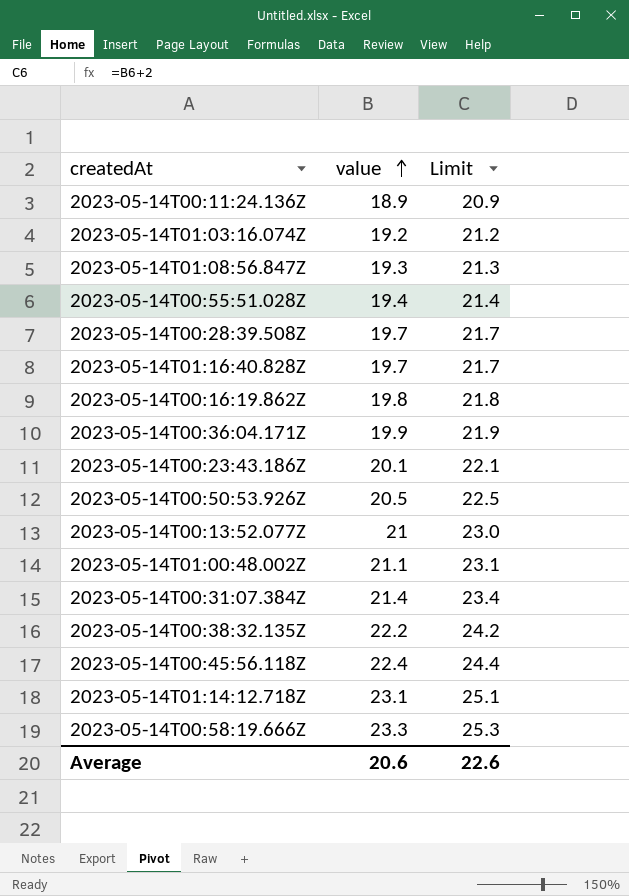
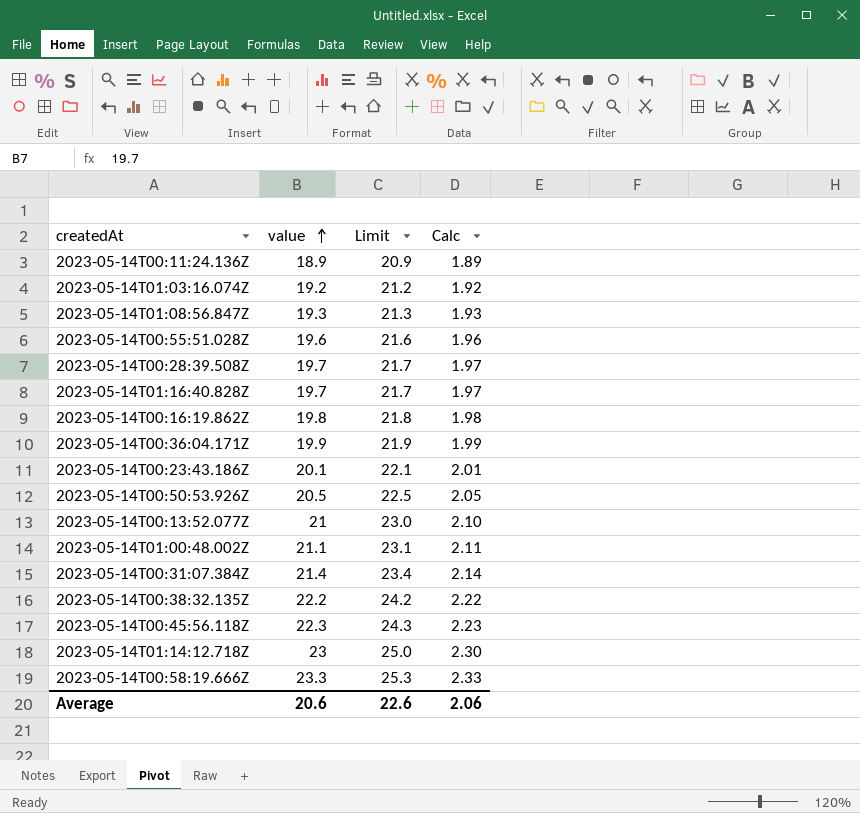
column Calc | formula: none -> [value] * 0.1
2023-05-14T00:55:51.028Z | value: 19.4 -> 19.6
2023-05-14T00:55:51.028Z | Limit: 21.4 -> 21.6
2023-05-14T00:45:56.118Z | value: 22.4 -> 22.3
2023-05-14T00:45:56.118Z | Limit: 24.4 -> 24.3
2023-05-14T01:14:12.718Z | value: 23.1 -> 23
2023-05-14T01:14:12.718Z | Limit: 25.1 -> 25.0

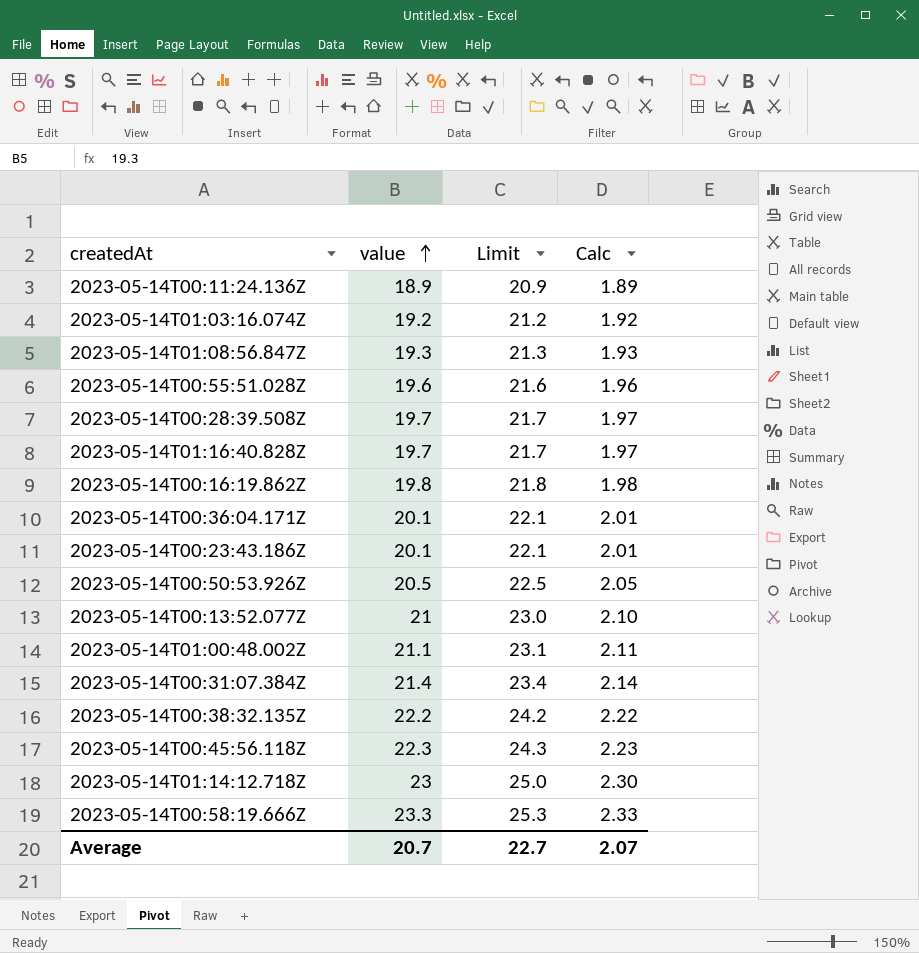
2023-05-14T00:36:04.171Z | value: 19.9 -> 20.1
2023-05-14T00:36:04.171Z | Limit: 21.9 -> 22.1
2023-05-14T00:36:04.171Z | Calc: 1.99 -> 2.01
Average | value: 20.6 -> 20.7
Average | Limit: 22.6 -> 22.7
Average | Calc: 2.06 -> 2.07

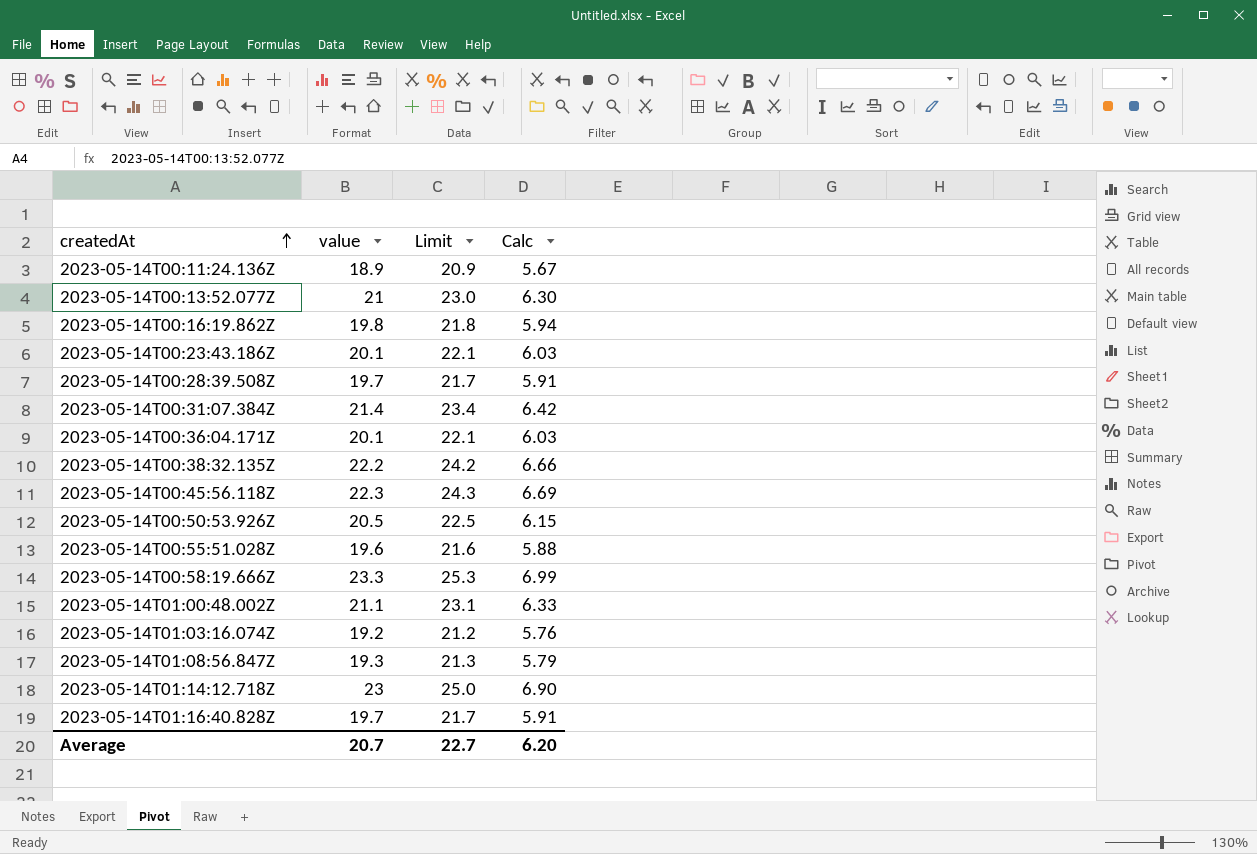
row order: value ascending -> createdAt ascending
column Calc | formula: [value] * 0.1 -> [value] * 0.3
Average | Calc: 2.07 -> 6.20

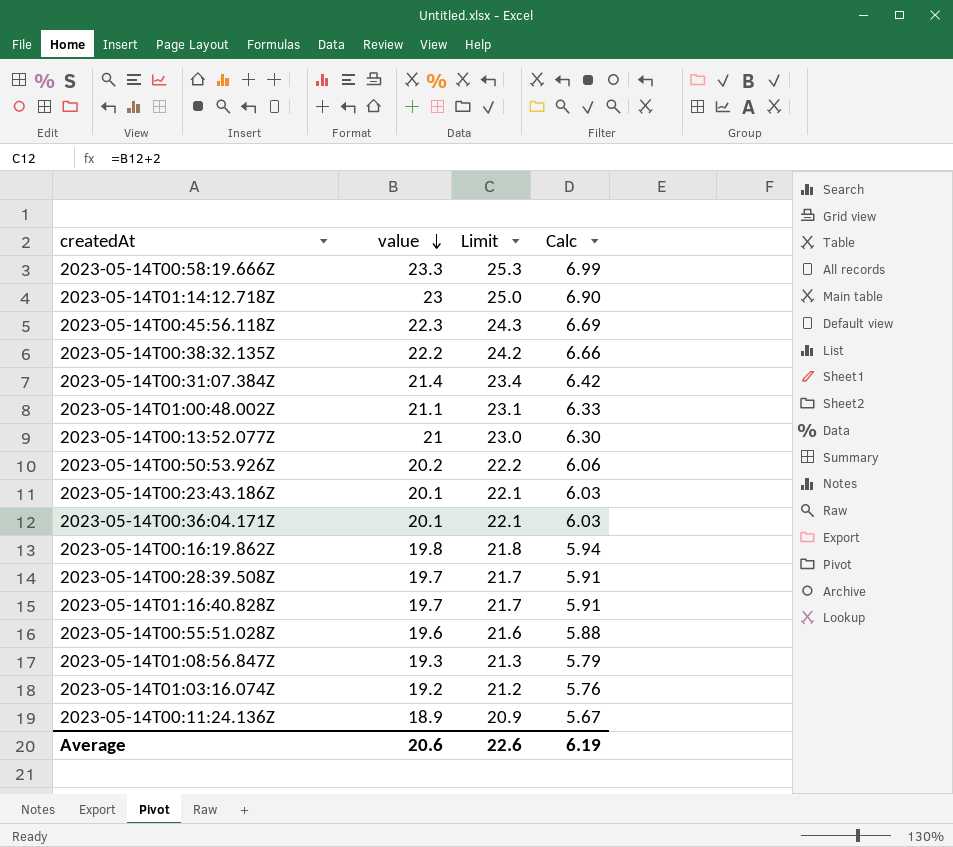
row order: createdAt ascending -> value descending
2023-05-14T00:50:53.926Z | value: 20.5 -> 20.2
2023-05-14T00:50:53.926Z | Limit: 22.5 -> 22.2
2023-05-14T00:50:53.926Z | Calc: 6.15 -> 6.06
Average | value: 20.7 -> 20.6
Average | Limit: 22.7 -> 22.6
Average | Calc: 6.20 -> 6.19

